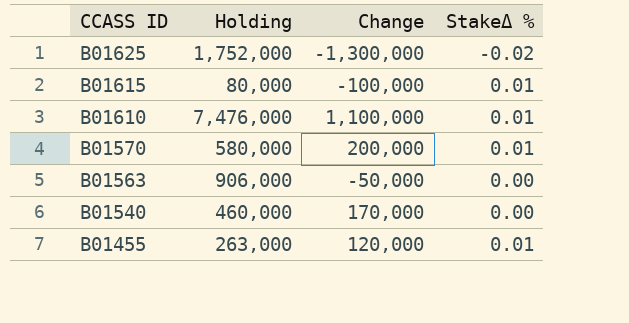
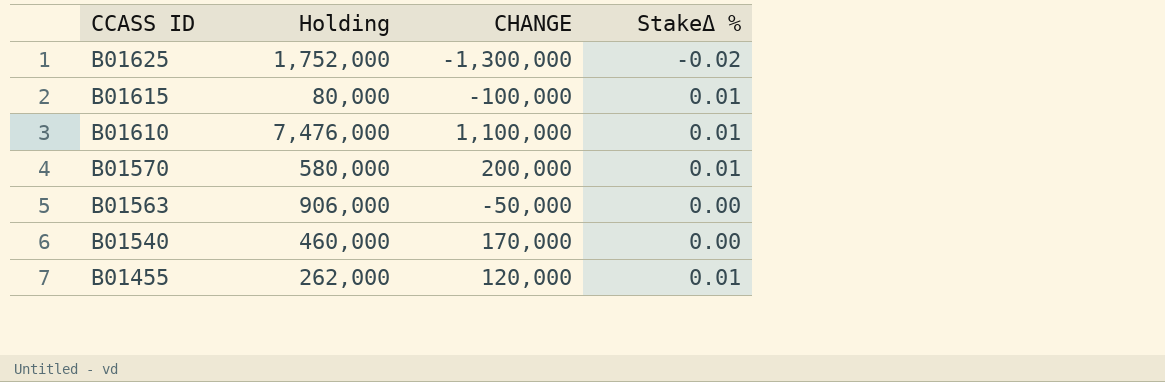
column name: Change -> CHANGE
B01455 | Holding: 263,000 -> 262,000

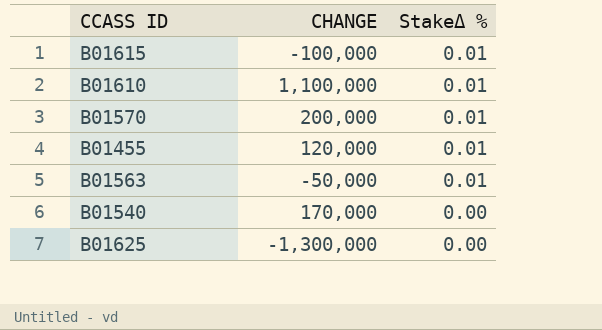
row order: CCASS ID descending -> StakeΔ % descending
column Holding | position: 2 -> none
B01563 | StakeΔ %: 0.00 -> 0.01
B01625 | StakeΔ %: -0.02 -> 0.00

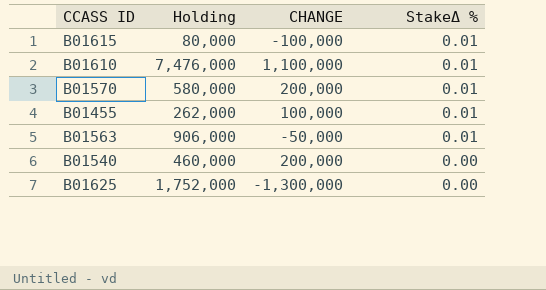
column Holding | position: none -> 2
B01455 | CHANGE: 120,000 -> 100,000
B01540 | CHANGE: 170,000 -> 200,000

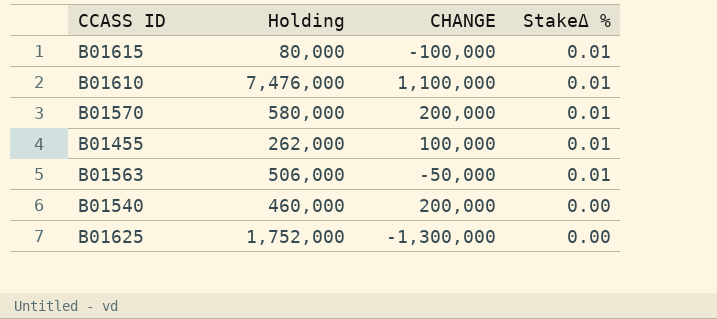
B01563 | Holding: 906,000 -> 506,000

